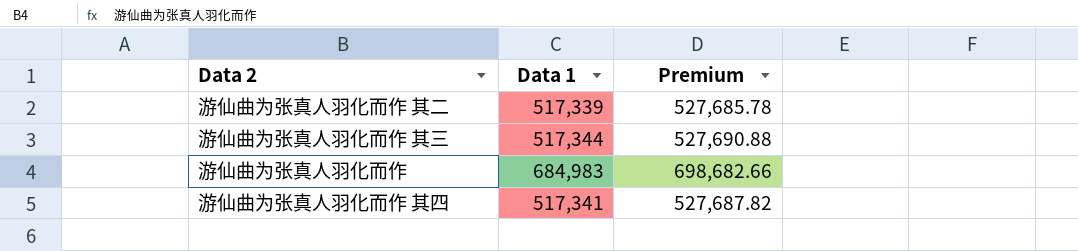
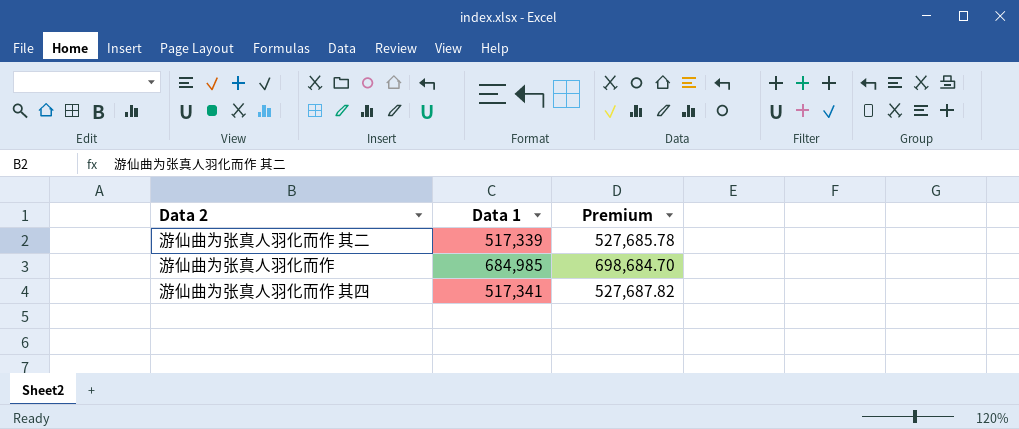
row 游仙曲为张真人羽化而作 其三: 517,344 | 527,690.88 -> none
游仙曲为张真人羽化而作 | Data 1: 684,983 -> 684,985
游仙曲为张真人羽化而作 | Premium: 698,682.66 -> 698,684.70

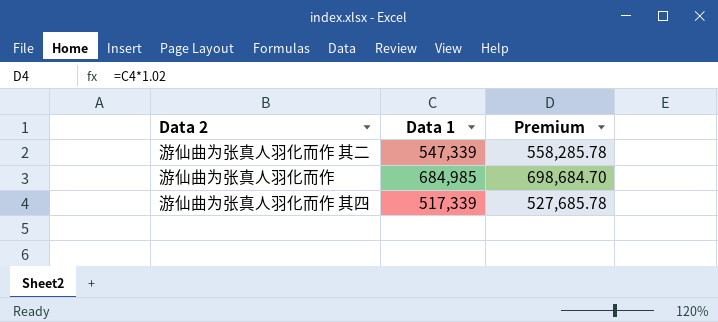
游仙曲为张真人羽化而作 其二 | Data 1: 517,339 -> 547,339
游仙曲为张真人羽化而作 其二 | Premium: 527,685.78 -> 558,285.78
游仙曲为张真人羽化而作 其四 | Data 1: 517,341 -> 517,339
游仙曲为张真人羽化而作 其四 | Premium: 527,687.82 -> 527,685.78

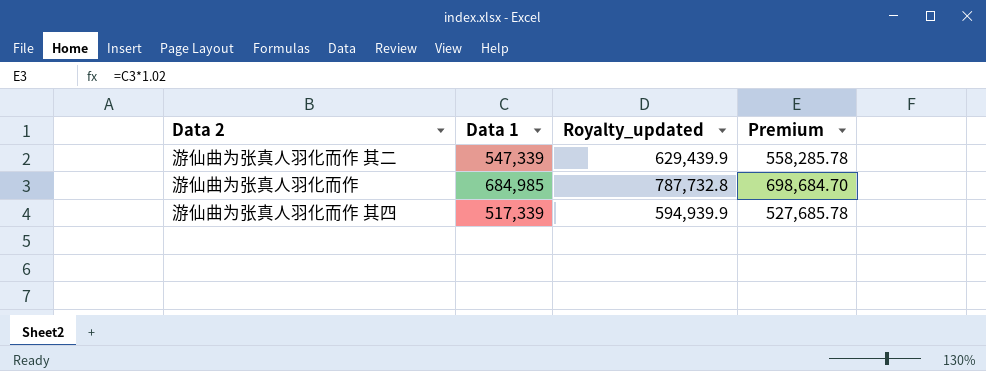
column Royalty_updated | formula: none -> [Data 1] * 1.15

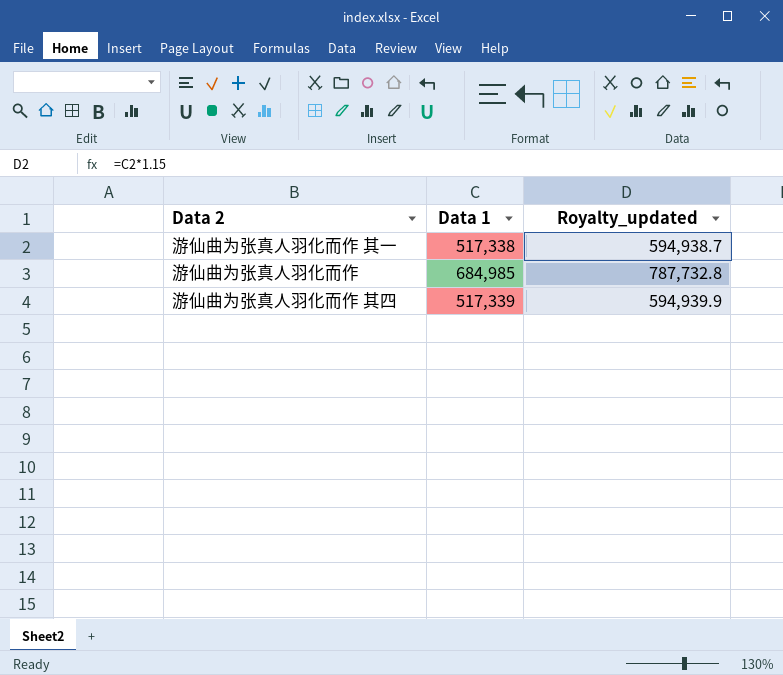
column Premium | formula: [Data 1] * 1.02 -> none
row 游仙曲为张真人羽化而作 其二: 547,339 | 629,439.9 | 558,285.78 -> none
row 游仙曲为张真人羽化而作 其一: none -> 517,338 | 594,938.7

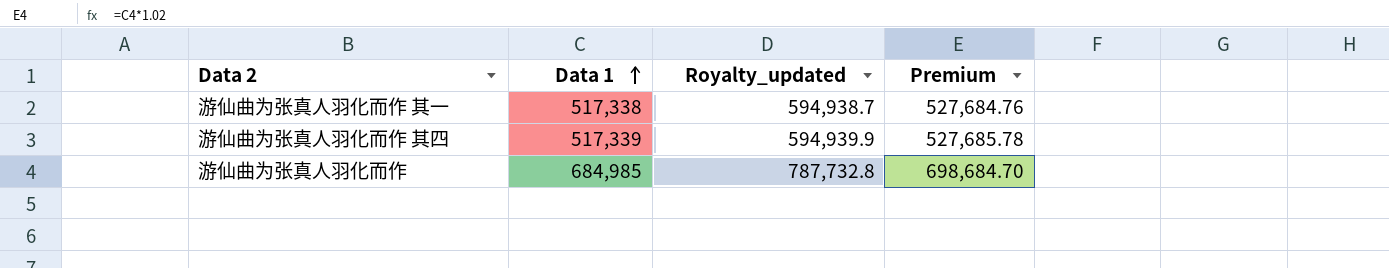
row order: none -> Data 1 ascending
column Premium | formula: none -> [Data 1] * 1.02

